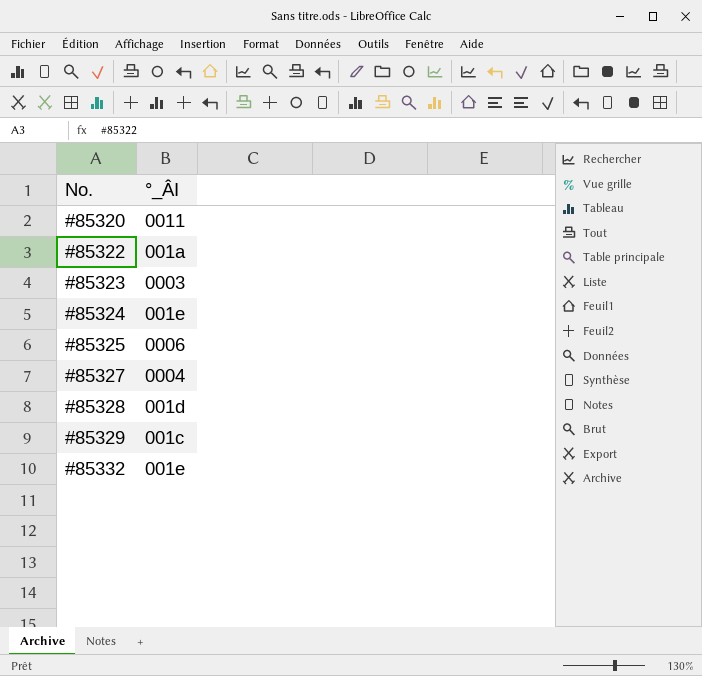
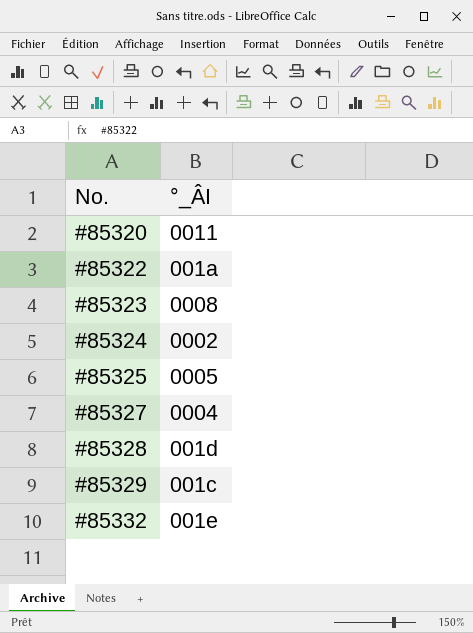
#85323 | °_ÂI: 0003 -> 0008
#85324 | °_ÂI: 001e -> 0002
#85325 | °_ÂI: 0006 -> 0005

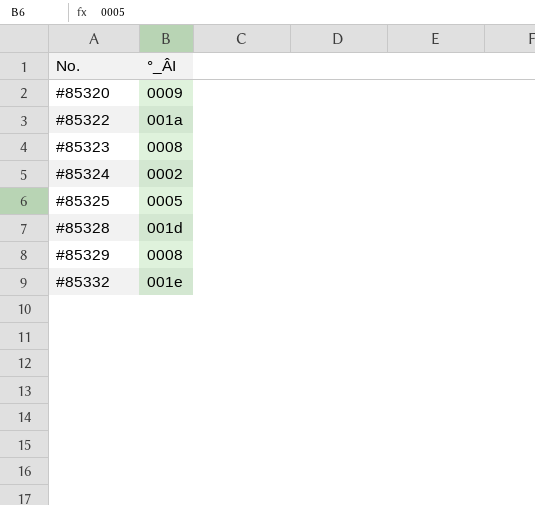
row #85327: 0004 -> none
#85320 | °_ÂI: 0011 -> 0009
#85329 | °_ÂI: 001c -> 0008

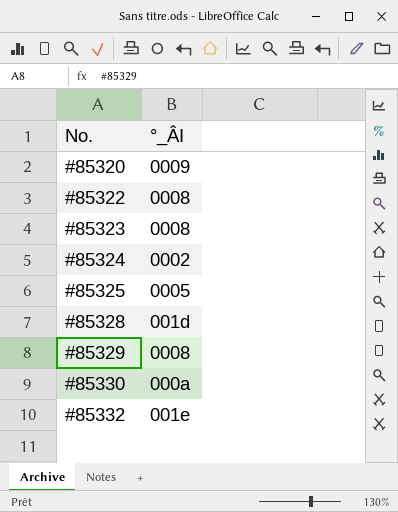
#85322 | °_ÂI: 001a -> 0008
row #85330: none -> 000a

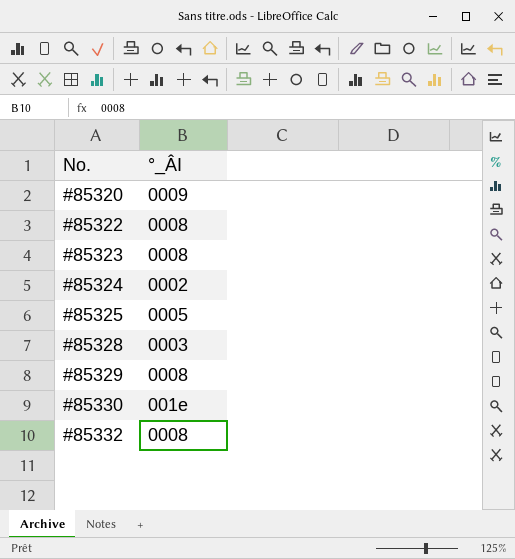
#85328 | °_ÂI: 001d -> 0003
#85330 | °_ÂI: 000a -> 001e
#85332 | °_ÂI: 001e -> 0008

